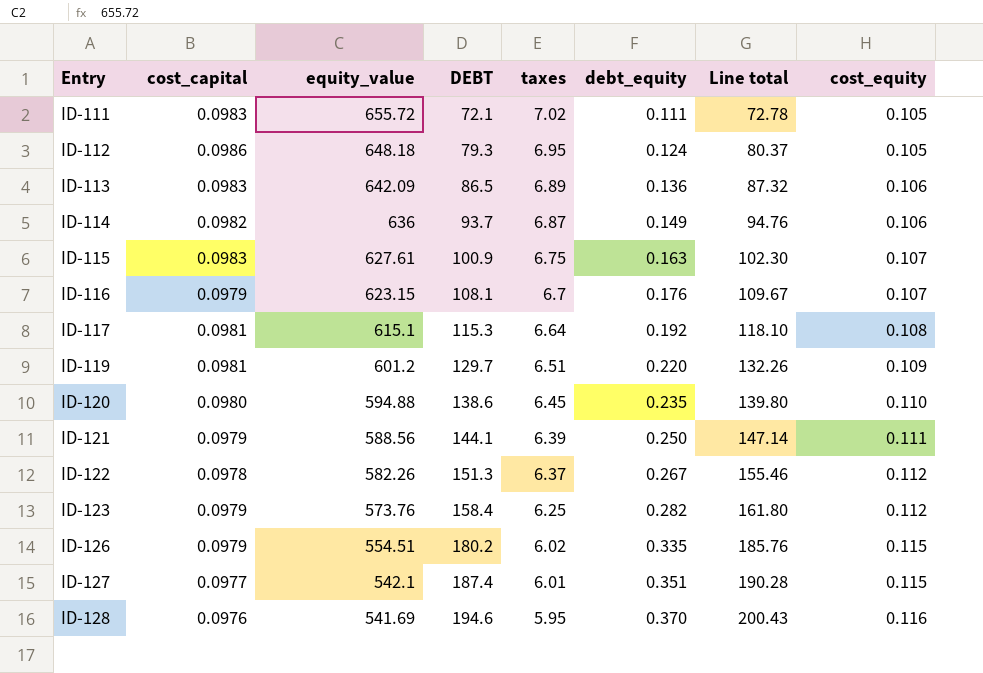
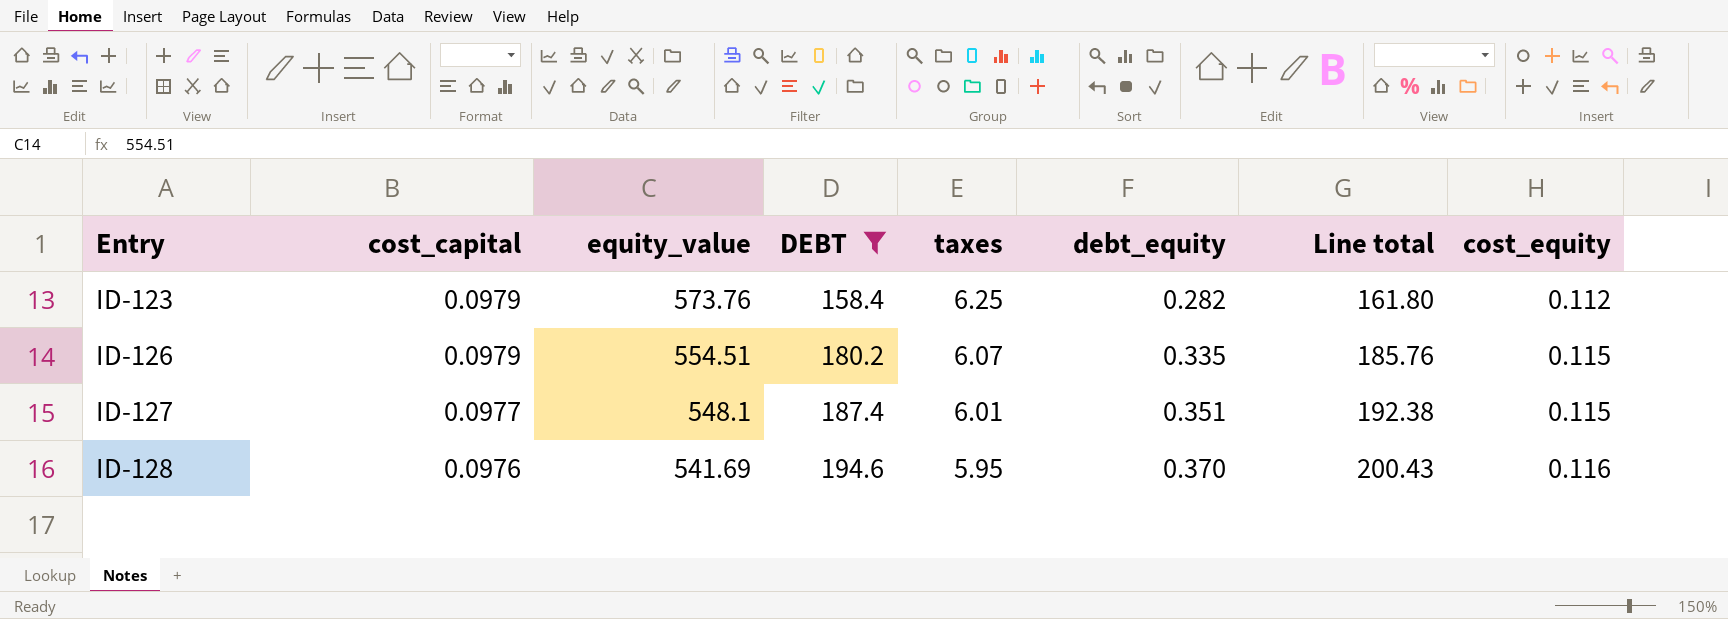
filter: none -> DEBT >= 158.4
ID-126 | taxes: 6.02 -> 6.07
ID-127 | equity_value: 542.1 -> 548.1
ID-127 | Line total: 190.28 -> 192.38

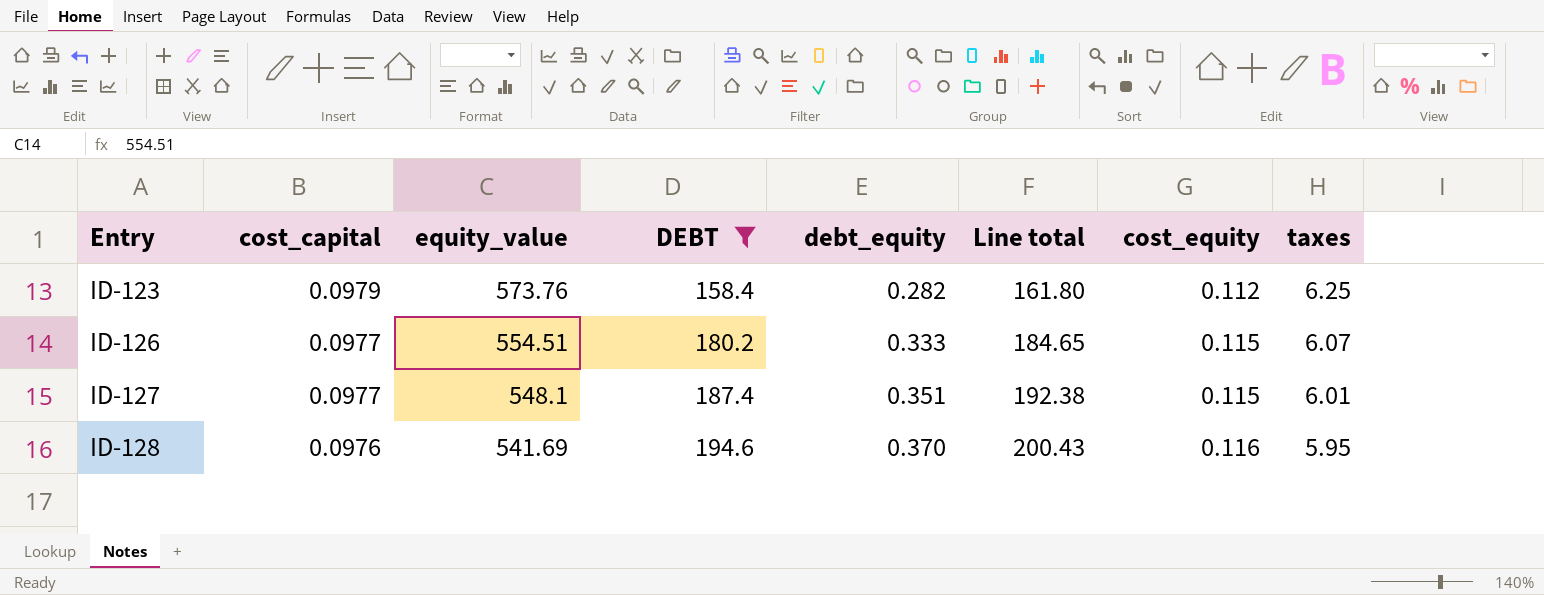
column taxes | position: 5 -> 8
ID-126 | cost_capital: 0.0979 -> 0.0977
ID-126 | debt_equity: 0.335 -> 0.333
ID-126 | Line total: 185.76 -> 184.65

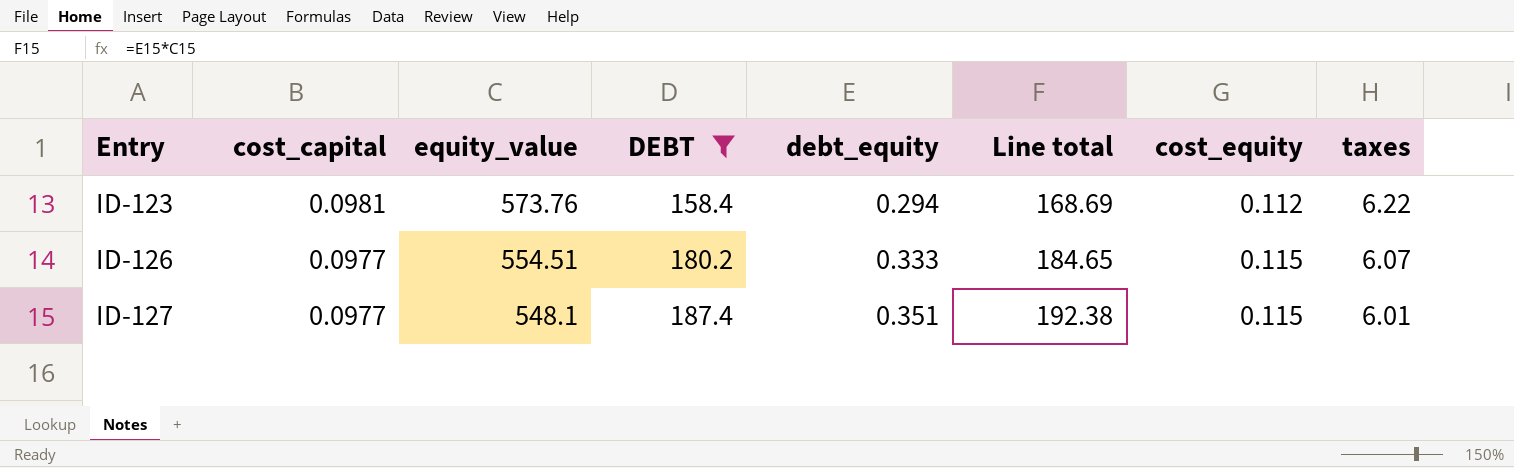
row ID-128: 0.0976 | 541.69 | 194.6 | 0.370 | 200.43 | 0.116 | 5.95 -> none
ID-123 | cost_capital: 0.0979 -> 0.0981
ID-123 | debt_equity: 0.282 -> 0.294
ID-123 | Line total: 161.80 -> 168.69
ID-123 | taxes: 6.25 -> 6.22

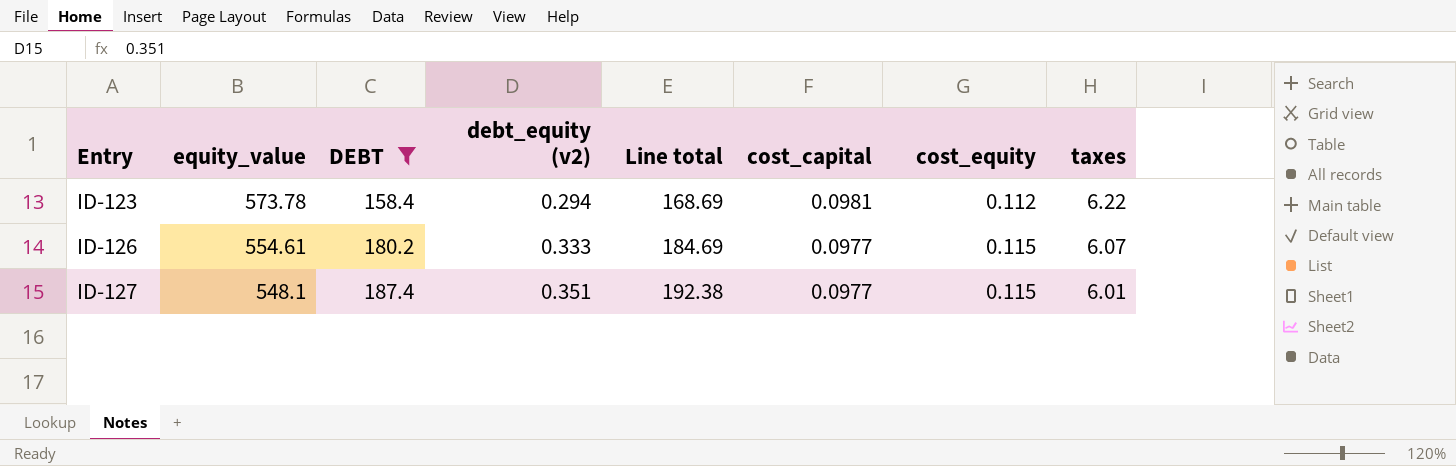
column name: debt_equity -> debt_equity (v2)
column cost_capital | position: 2 -> 6
ID-123 | equity_value: 573.76 -> 573.78
ID-126 | equity_value: 554.51 -> 554.61
ID-126 | Line total: 184.65 -> 184.69

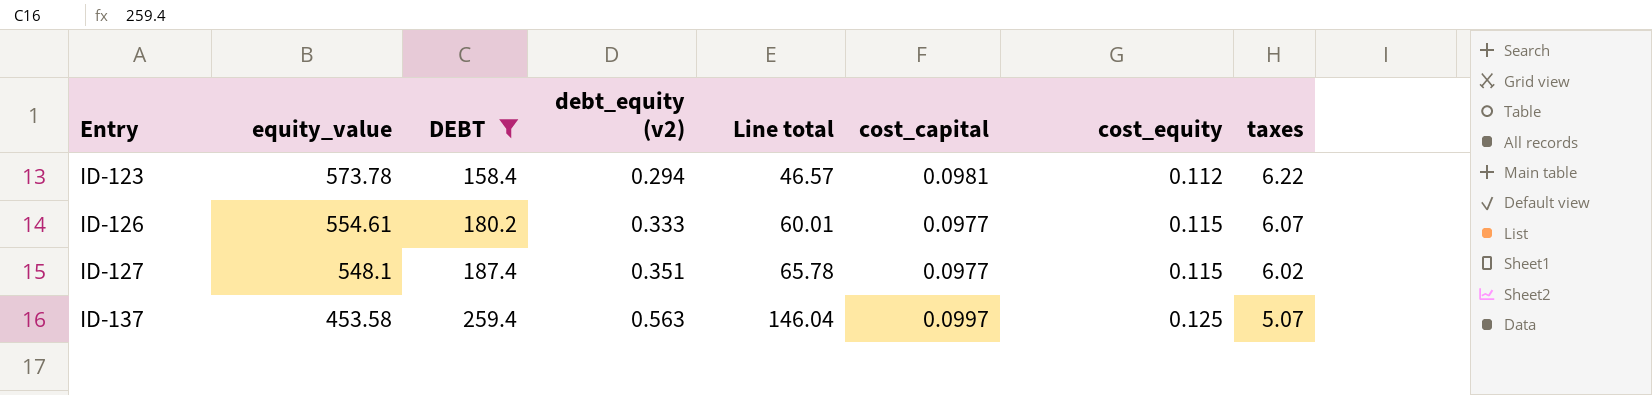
column Line total | formula: [equity_value] * [debt_equity (v2)] -> [DEBT] * [debt_equity (v2)]
ID-127 | taxes: 6.01 -> 6.02
row ID-137: none -> 453.58 | 259.4 | 0.563 | 146.04 | 0.0997 | 0.125 | 5.07

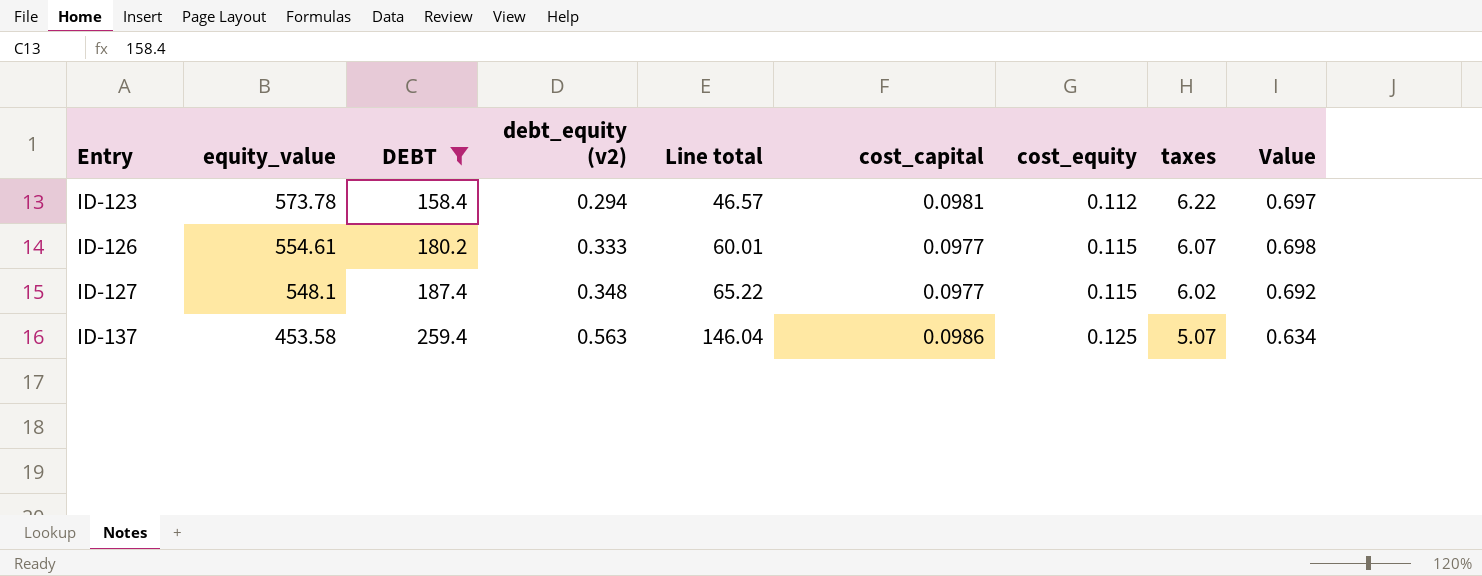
column Value | formula: none -> [cost_equity] * [taxes]
ID-127 | debt_equity (v2): 0.351 -> 0.348
ID-127 | Line total: 65.78 -> 65.22
ID-137 | cost_capital: 0.0997 -> 0.0986

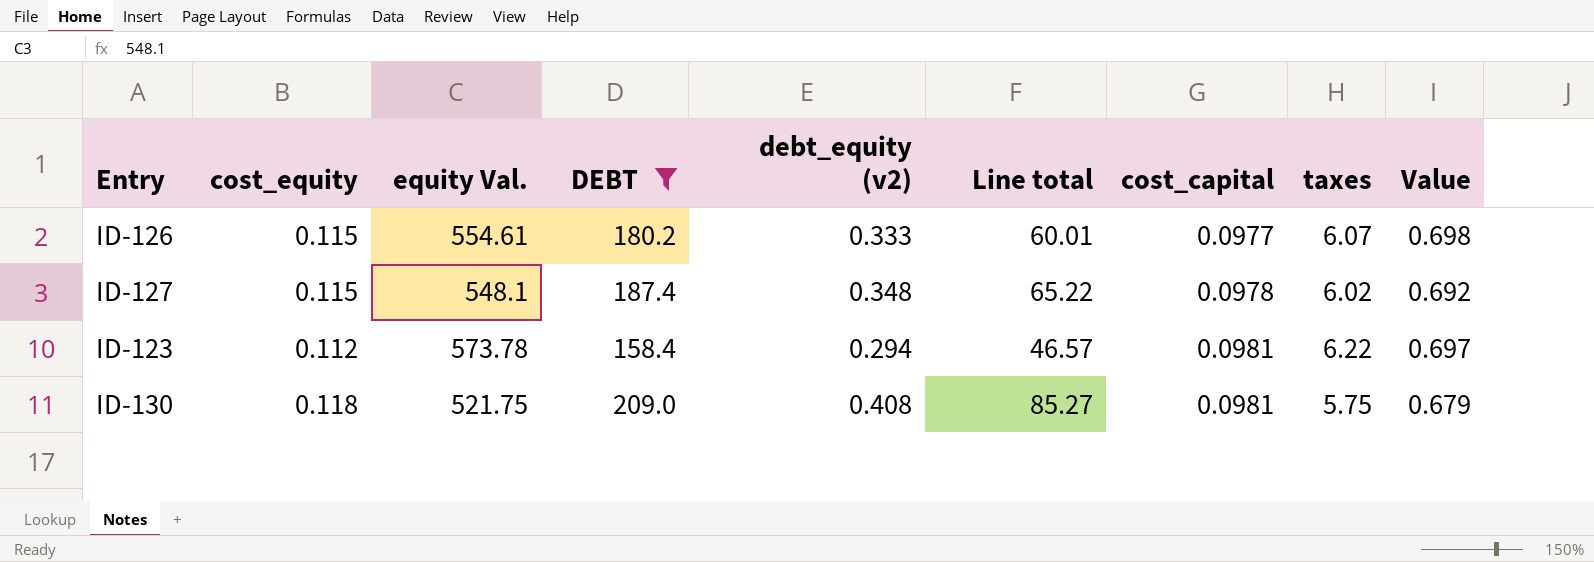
row order: Entry ascending -> cost_capital ascending
column cost_equity | position: 7 -> 2
column name: equity_value -> equity Val.
row ID-137: 453.58 | 259.4 | 0.563 | 146.04 | 0.0986 | 0.125 | 5.07 | 0.634 -> none
ID-127 | cost_capital: 0.0977 -> 0.0978
row ID-130: none -> 0.118 | 521.75 | 209.0 | 0.408 | 85.27 | 0.0981 | 5.75 | 0.679

